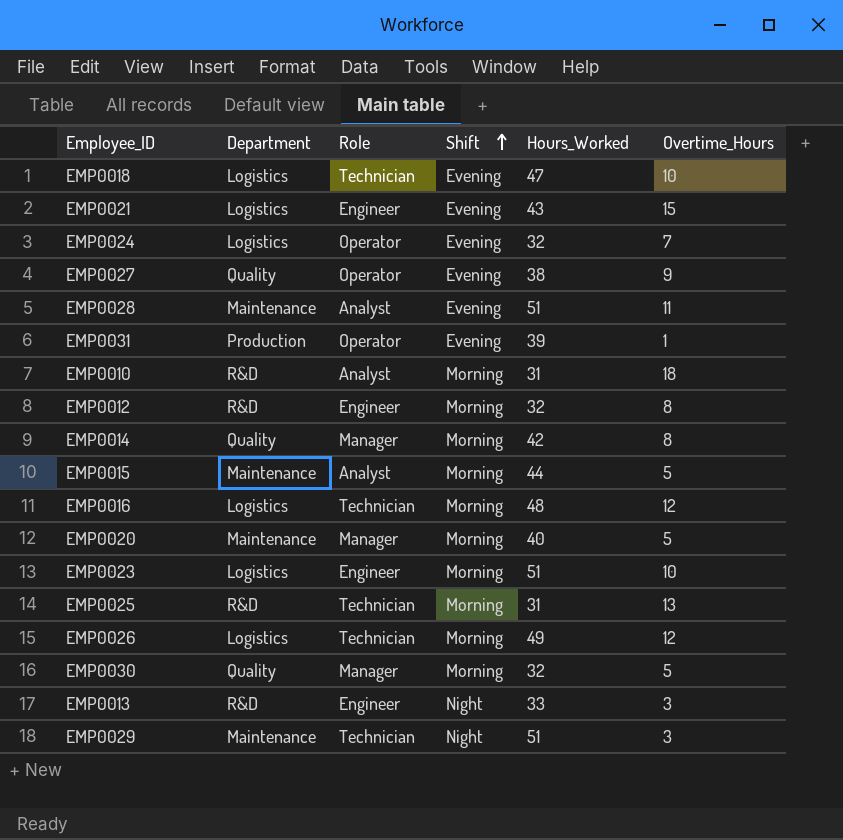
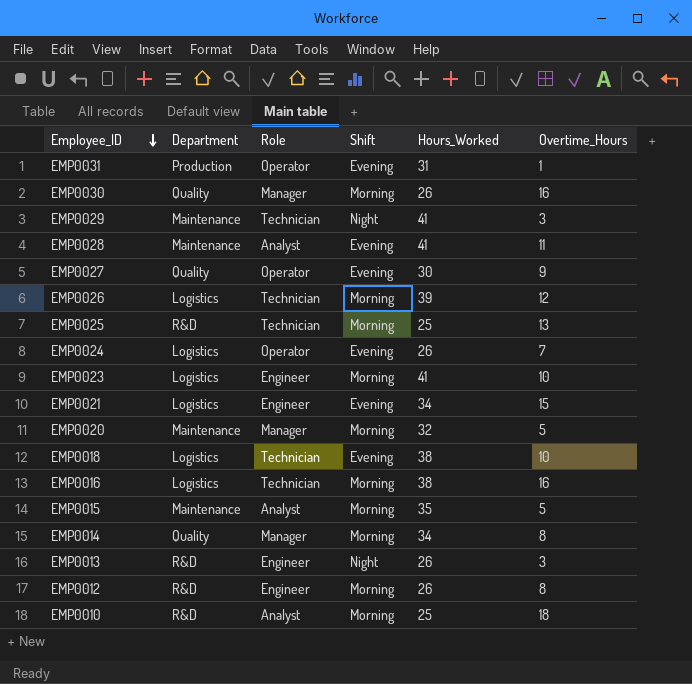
row order: Shift ascending -> Employee_ID descending
EMP0031 | Hours_Worked: 39 -> 31
EMP0030 | Hours_Worked: 32 -> 26
EMP0030 | Overtime_Hours: 5 -> 16
EMP0029 | Hours_Worked: 51 -> 41
EMP0028 | Hours_Worked: 51 -> 41
EMP0027 | Hours_Worked: 38 -> 30
EMP0026 | Hours_Worked: 49 -> 39
EMP0025 | Hours_Worked: 31 -> 25
EMP0024 | Hours_Worked: 32 -> 26
EMP0023 | Hours_Worked: 51 -> 41
EMP0021 | Hours_Worked: 43 -> 34
EMP0020 | Hours_Worked: 40 -> 32
EMP0018 | Hours_Worked: 47 -> 38
EMP0016 | Hours_Worked: 48 -> 38
EMP0016 | Overtime_Hours: 12 -> 16
EMP0015 | Hours_Worked: 44 -> 35
EMP0014 | Hours_Worked: 42 -> 34
EMP0013 | Hours_Worked: 33 -> 26
EMP0012 | Hours_Worked: 32 -> 26
EMP0010 | Hours_Worked: 31 -> 25

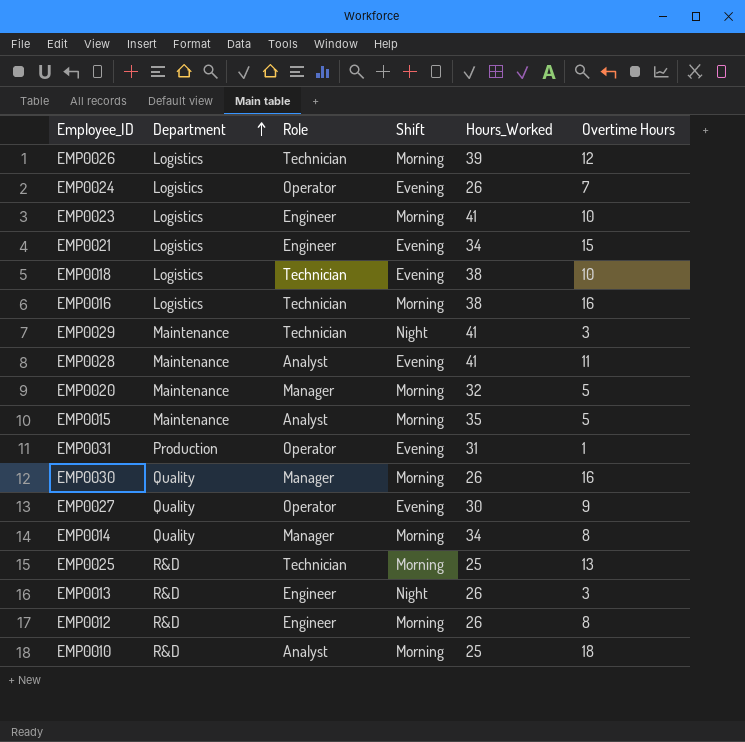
row order: Employee_ID descending -> Department ascending
column name: Overtime_Hours -> Overtime Hours

